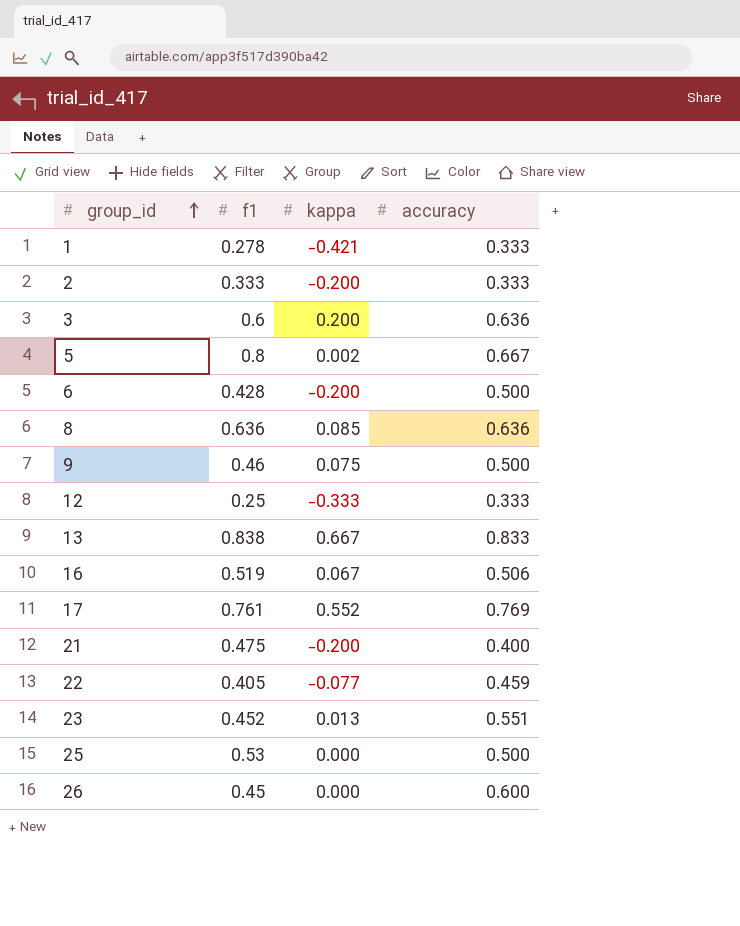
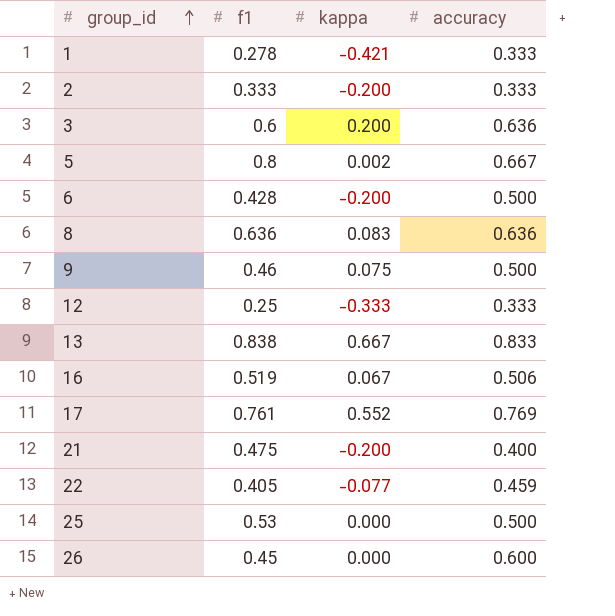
row 23: 0.452 | 0.013 | 0.551 -> none
8 | kappa: 0.085 -> 0.083

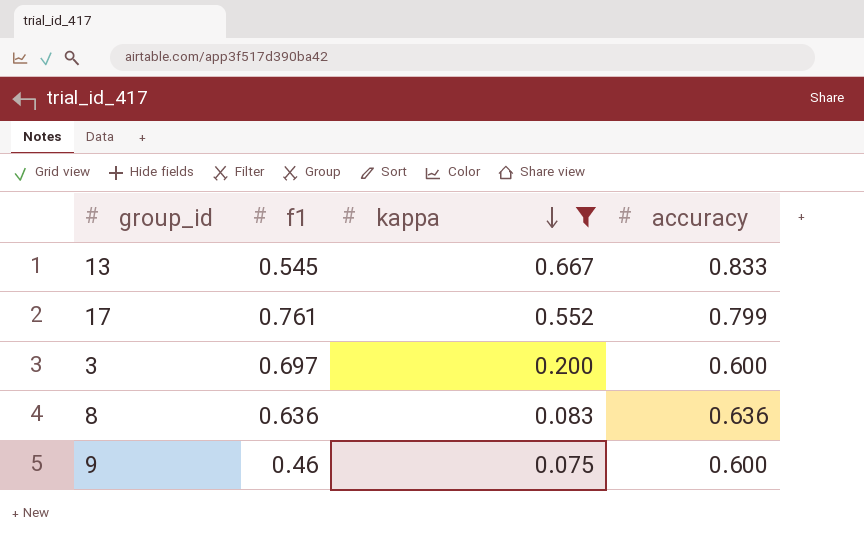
filter: none -> kappa >= 0.075
row order: group_id ascending -> kappa descending
13 | f1: 0.838 -> 0.545
17 | accuracy: 0.769 -> 0.799
3 | f1: 0.6 -> 0.697
3 | accuracy: 0.636 -> 0.600
9 | accuracy: 0.500 -> 0.600

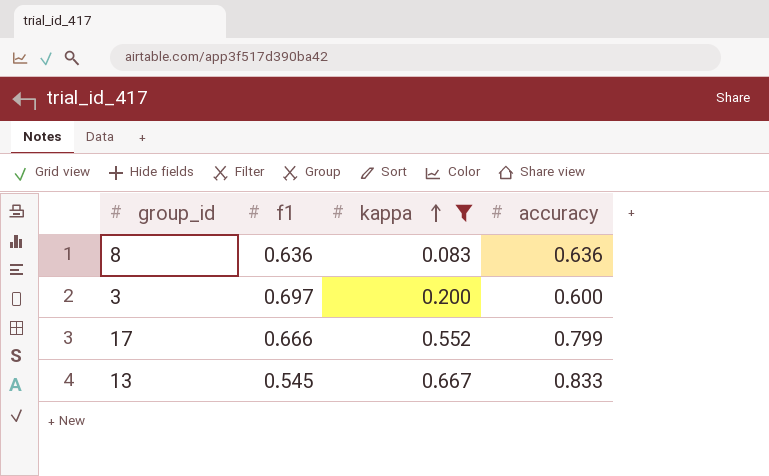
row order: kappa descending -> kappa ascending
row 9: 0.46 | 0.075 | 0.600 -> none
17 | f1: 0.761 -> 0.666

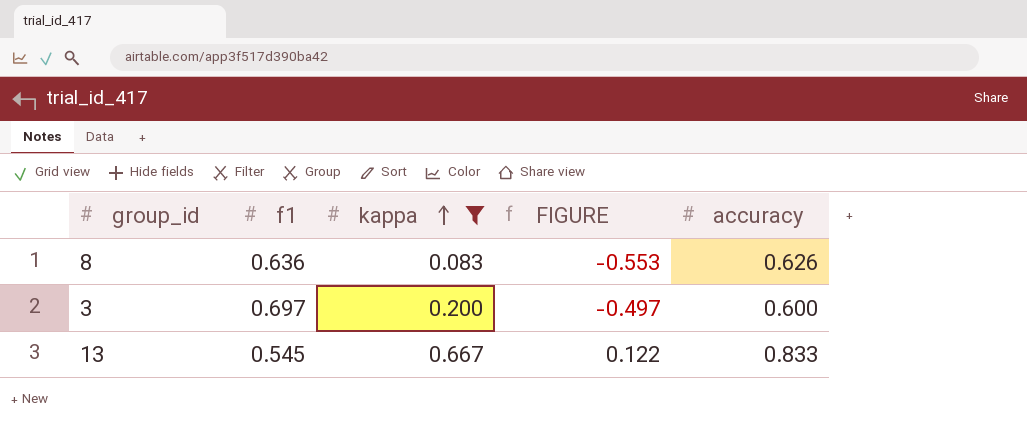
column FIGURE | formula: none -> [kappa] - [f1]
row 17: 0.666 | 0.552 | 0.799 -> none
8 | accuracy: 0.636 -> 0.626

